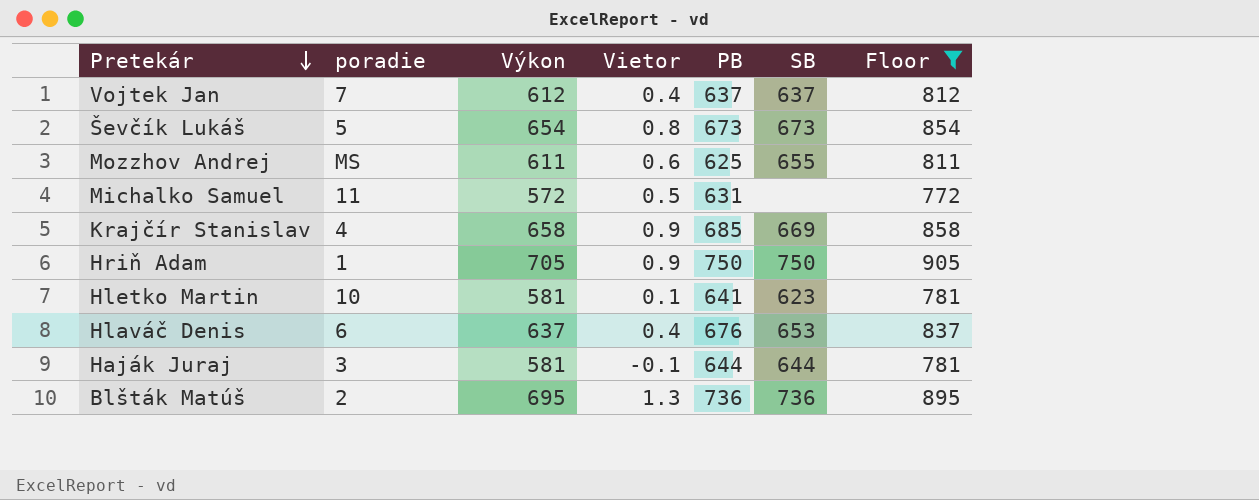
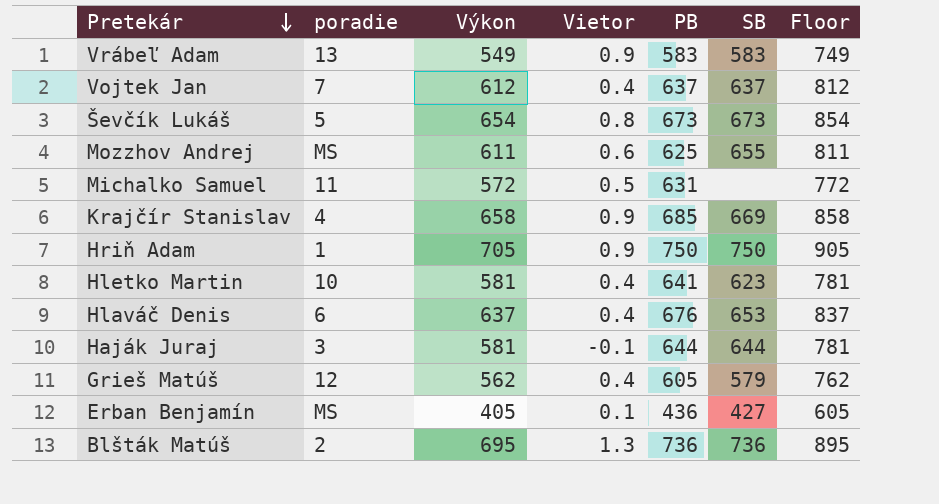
filter: Floor >= 772 -> none
Hletko Martin | Vietor: 0.1 -> 0.4

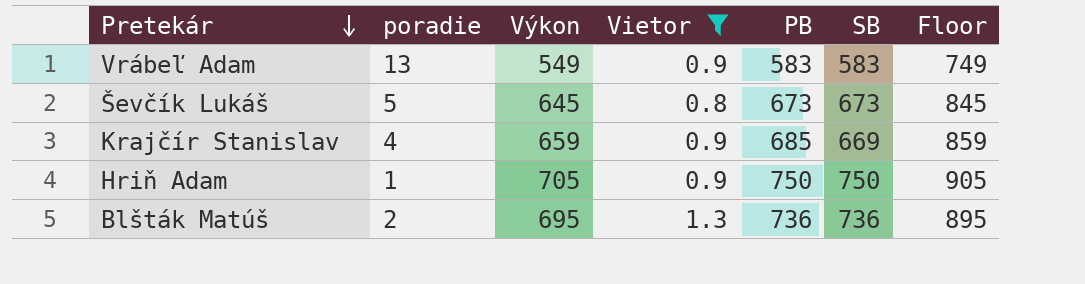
filter: none -> Vietor >= 0.8
Ševčík Lukáš | Výkon: 654 -> 645
Ševčík Lukáš | Floor: 854 -> 845
Krajčír Stanislav | Výkon: 658 -> 659
Krajčír Stanislav | Floor: 858 -> 859

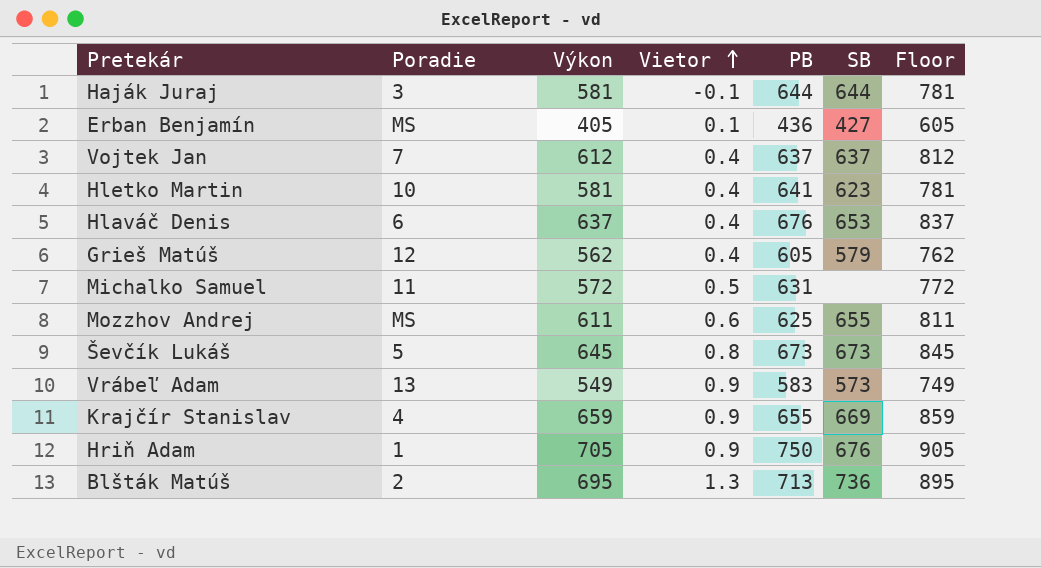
filter: Vietor >= 0.8 -> none
row order: Pretekár descending -> Vietor ascending
column name: poradie -> Poradie
Vrábeľ Adam | SB: 583 -> 573
Krajčír Stanislav | PB: 685 -> 655
Hriň Adam | SB: 750 -> 676
Blšták Matúš | PB: 736 -> 713

